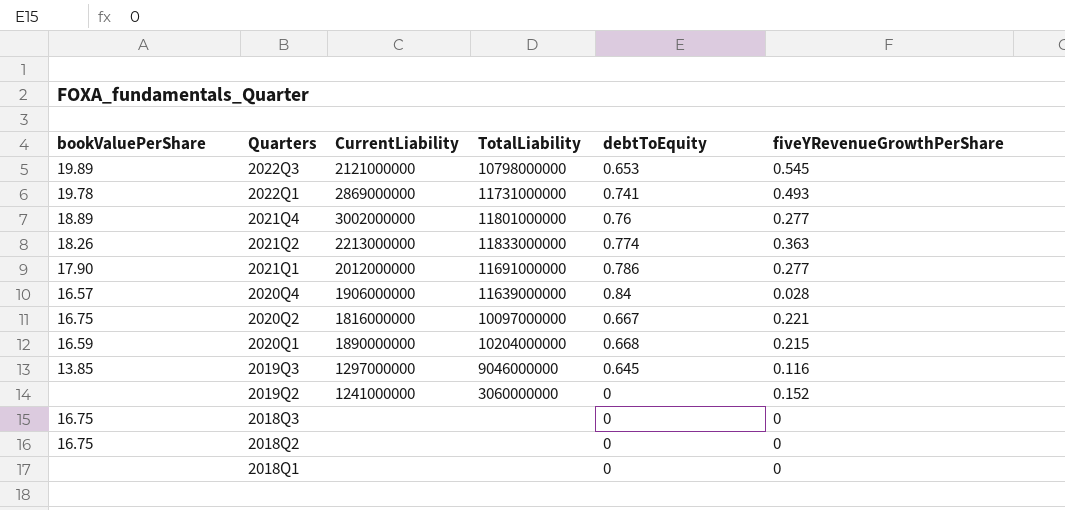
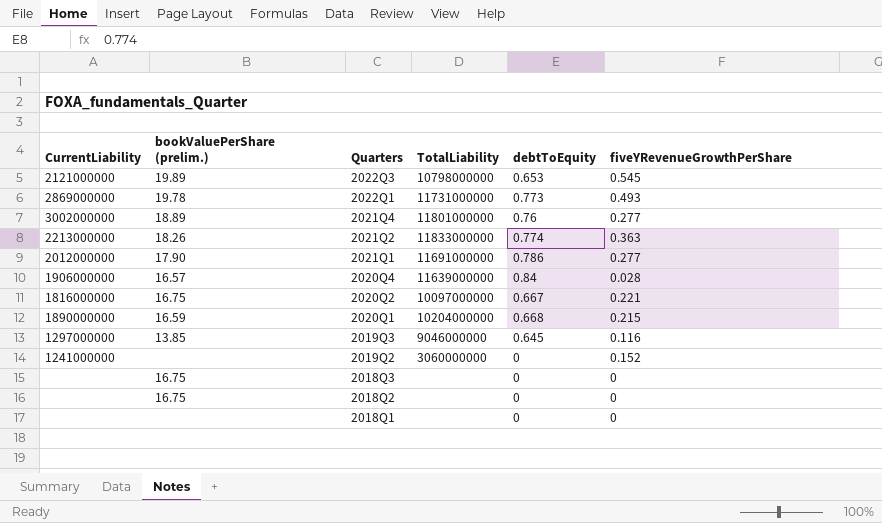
column CurrentLiability | position: 3 -> 1
column name: bookValuePerShare -> bookValuePerShare (prelim.)
2022Q1 | debtToEquity: 0.741 -> 0.773

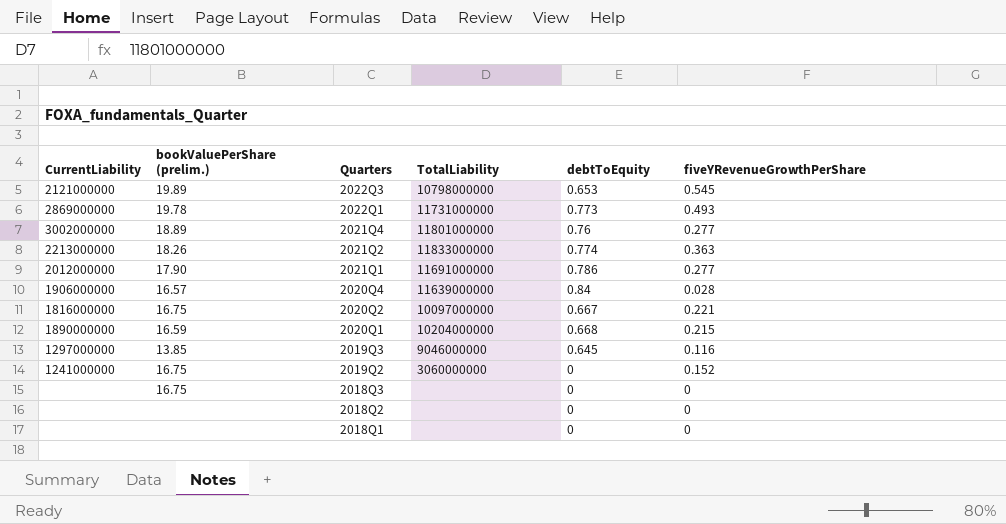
2019Q2 | bookValuePerShare (prelim.): none -> 16.75
2018Q2 | bookValuePerShare (prelim.): 16.75 -> none

